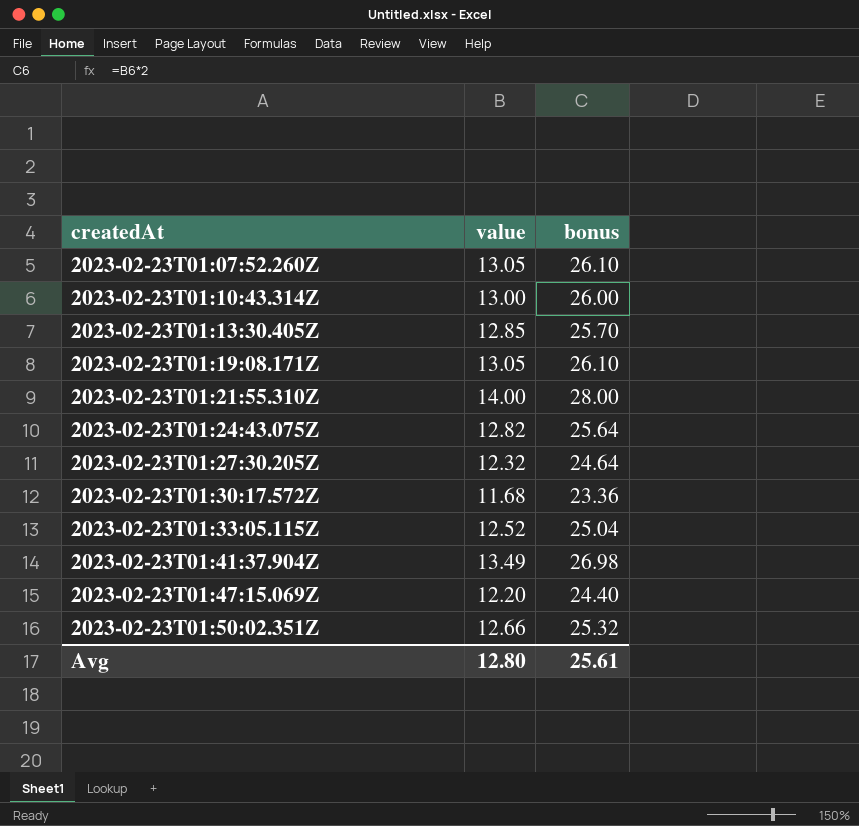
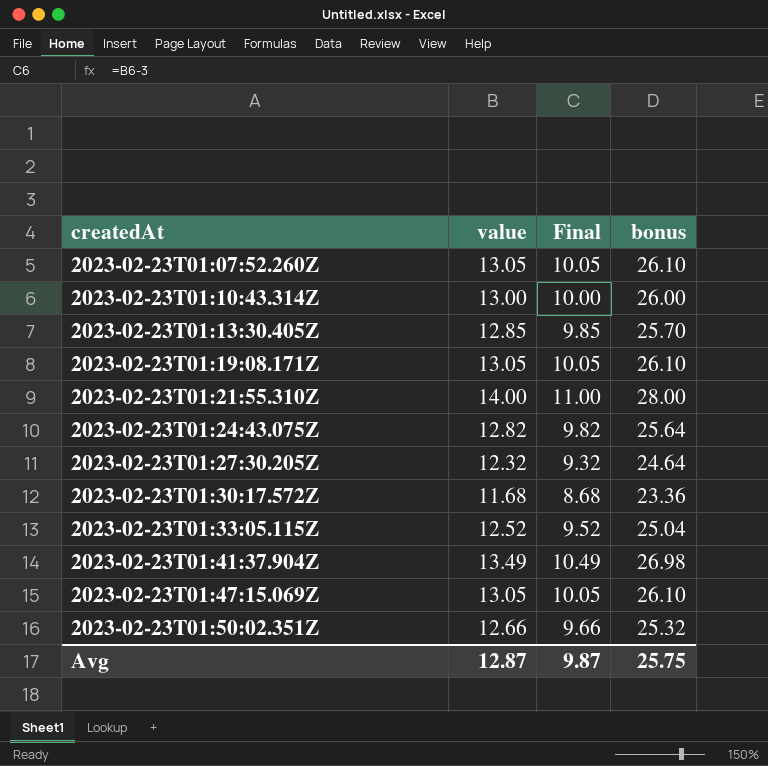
column Final | formula: none -> [value] - 3
2023-02-23T01:47:15.069Z | value: 12.20 -> 13.05
2023-02-23T01:47:15.069Z | bonus: 24.40 -> 26.10
Avg | value: 12.80 -> 12.87
Avg | bonus: 25.61 -> 25.75

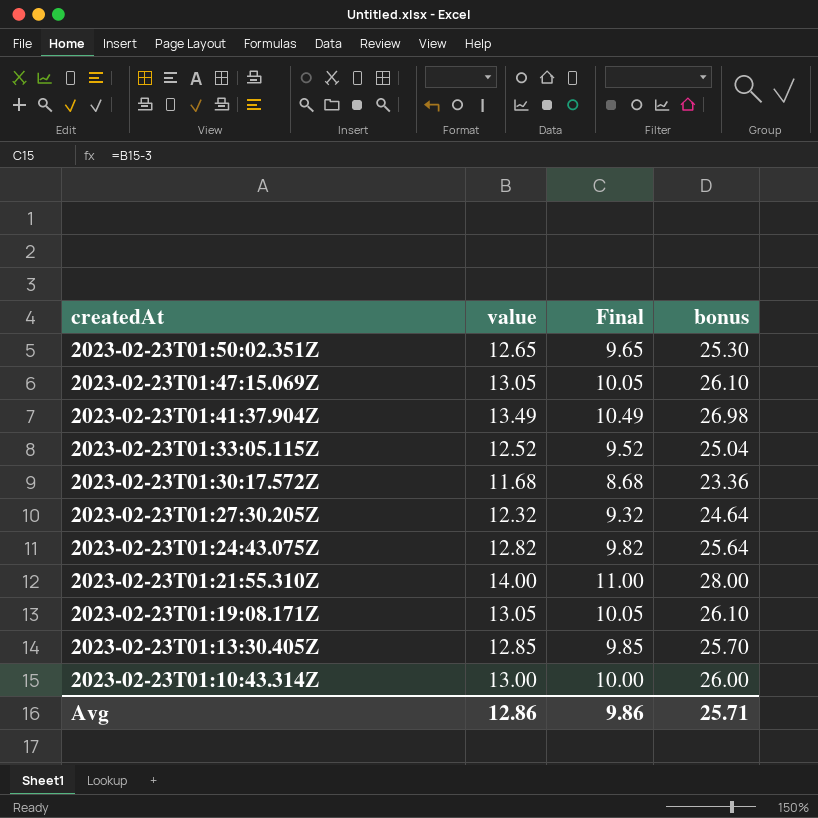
row order: createdAt ascending -> createdAt descending
row 2023-02-23T01:07:52.260Z: 13.05 | 10.05 | 26.10 -> none
2023-02-23T01:50:02.351Z | value: 12.66 -> 12.65
2023-02-23T01:50:02.351Z | Final: 9.66 -> 9.65
2023-02-23T01:50:02.351Z | bonus: 25.32 -> 25.30
Avg | value: 12.87 -> 12.86
Avg | Final: 9.87 -> 9.86
Avg | bonus: 25.75 -> 25.71

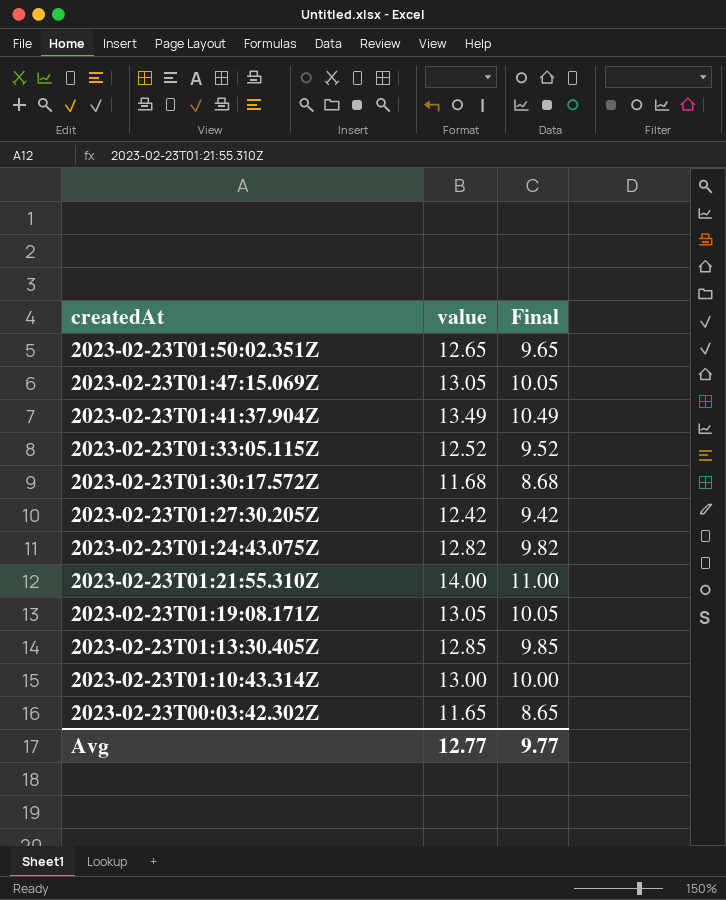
column bonus | formula: [value] * 2 -> none
2023-02-23T01:27:30.205Z | value: 12.32 -> 12.42
2023-02-23T01:27:30.205Z | Final: 9.32 -> 9.42
row 2023-02-23T00:03:42.302Z: none -> 11.65 | 8.65
Avg | value: 12.86 -> 12.77
Avg | Final: 9.86 -> 9.77

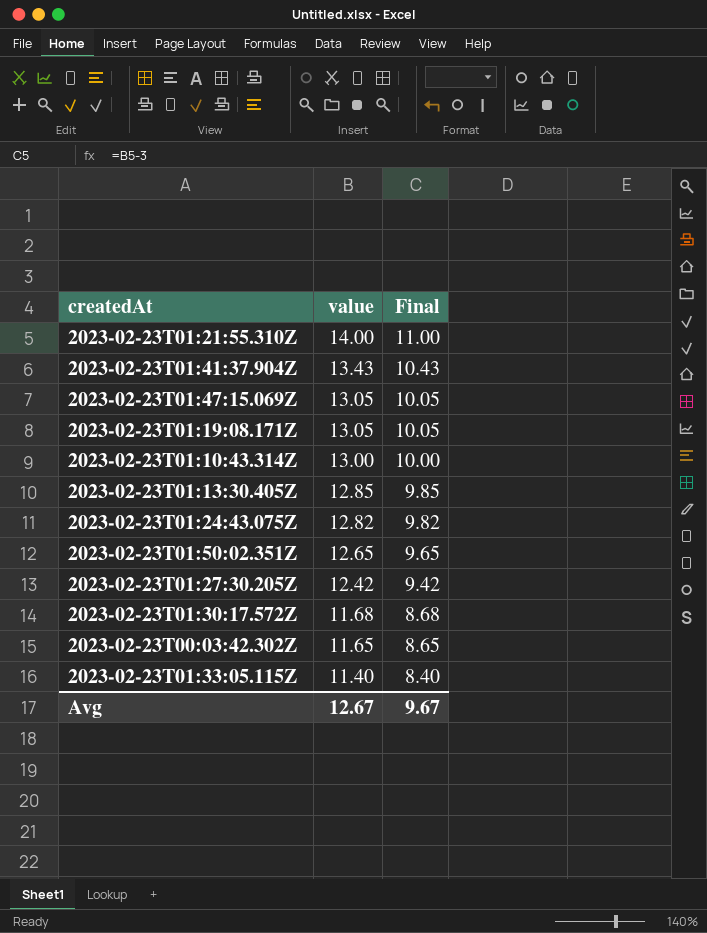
row order: createdAt descending -> value descending
2023-02-23T01:41:37.904Z | value: 13.49 -> 13.43
2023-02-23T01:41:37.904Z | Final: 10.49 -> 10.43
2023-02-23T01:33:05.115Z | value: 12.52 -> 11.40
2023-02-23T01:33:05.115Z | Final: 9.52 -> 8.40
Avg | value: 12.77 -> 12.67
Avg | Final: 9.77 -> 9.67

